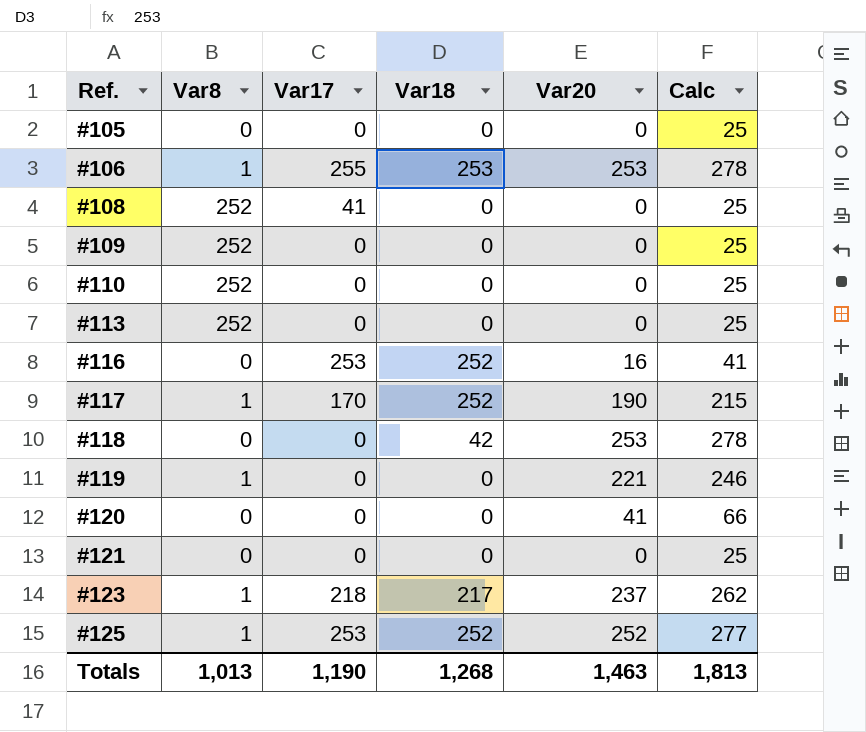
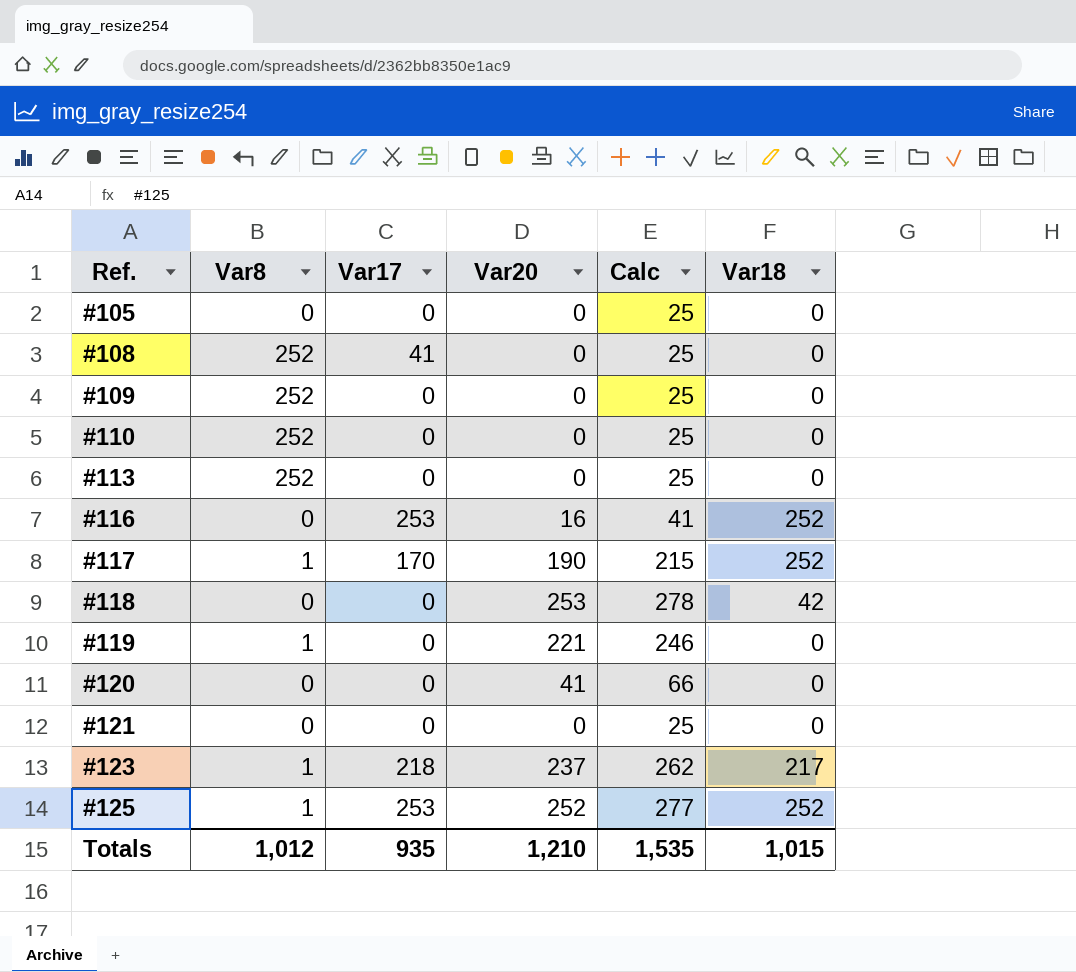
column Var18 | position: 4 -> 6
row #106: 1 | 255 | 253 | 253 | 278 -> none
Totals | Var8: 1,013 -> 1,012
Totals | Var17: 1,190 -> 935
Totals | Var20: 1,463 -> 1,210
Totals | Calc: 1,813 -> 1,535
Totals | Var18: 1,268 -> 1,015

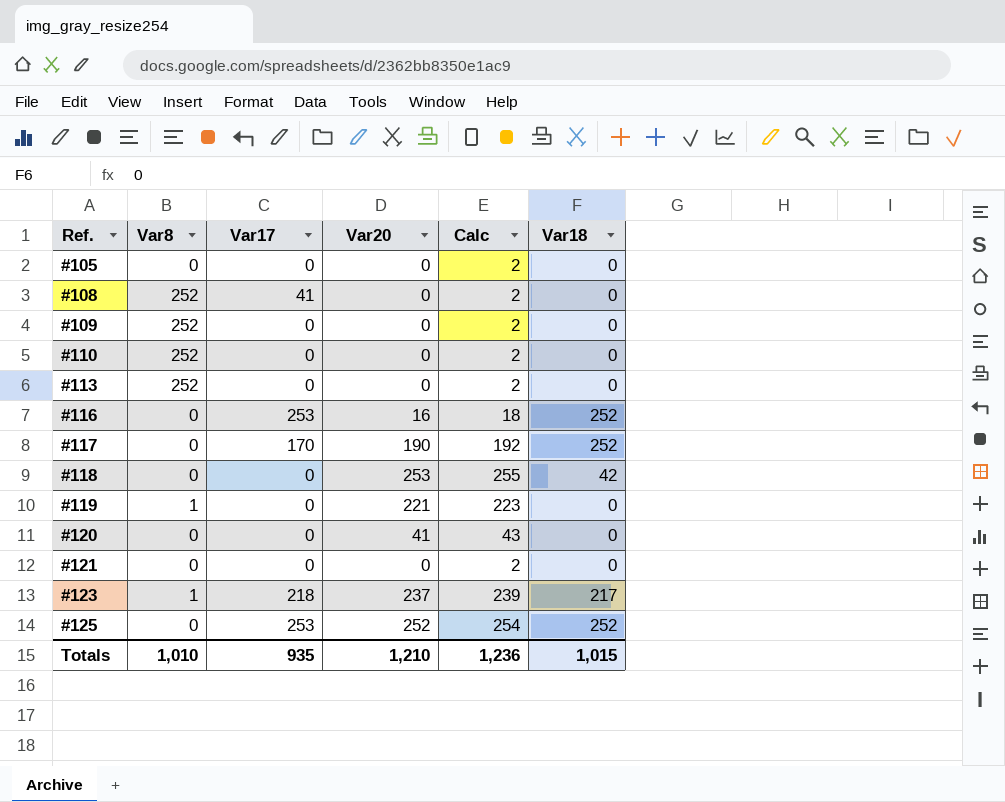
column Calc | formula: [Var20] + 25 -> [Var20] + 2
#117 | Var8: 1 -> 0
#125 | Var8: 1 -> 0
Totals | Var8: 1,012 -> 1,010
Totals | Calc: 1,535 -> 1,236

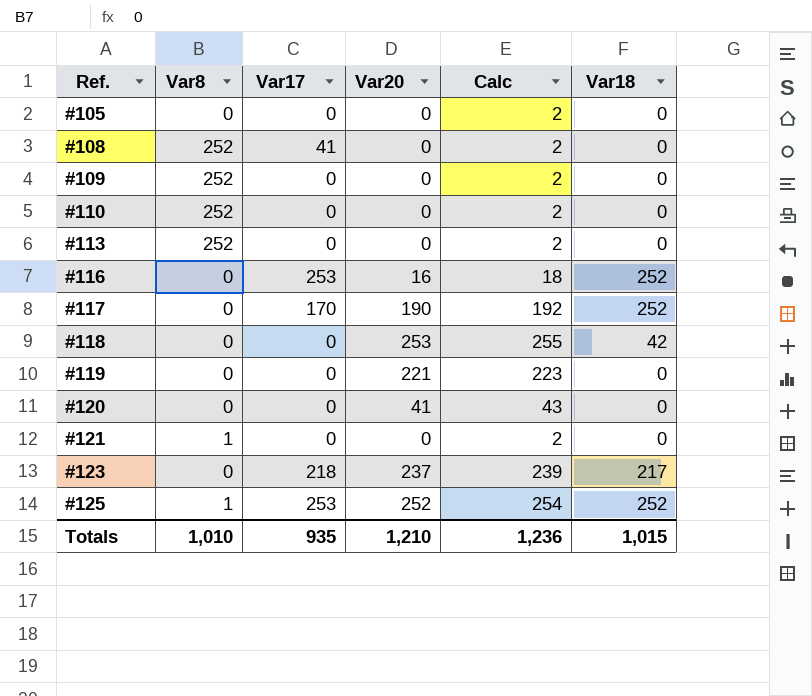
#119 | Var8: 1 -> 0
#121 | Var8: 0 -> 1
#123 | Var8: 1 -> 0
#125 | Var8: 0 -> 1

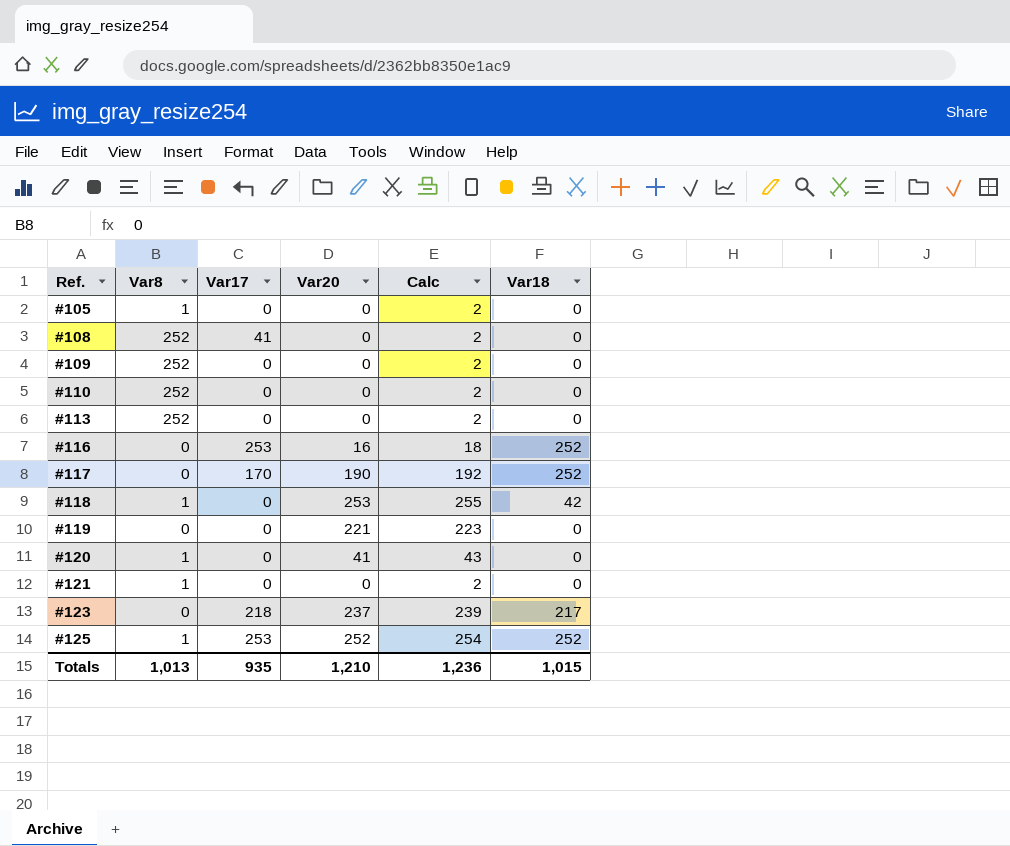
#105 | Var8: 0 -> 1
#118 | Var8: 0 -> 1
#120 | Var8: 0 -> 1
Totals | Var8: 1,010 -> 1,013

